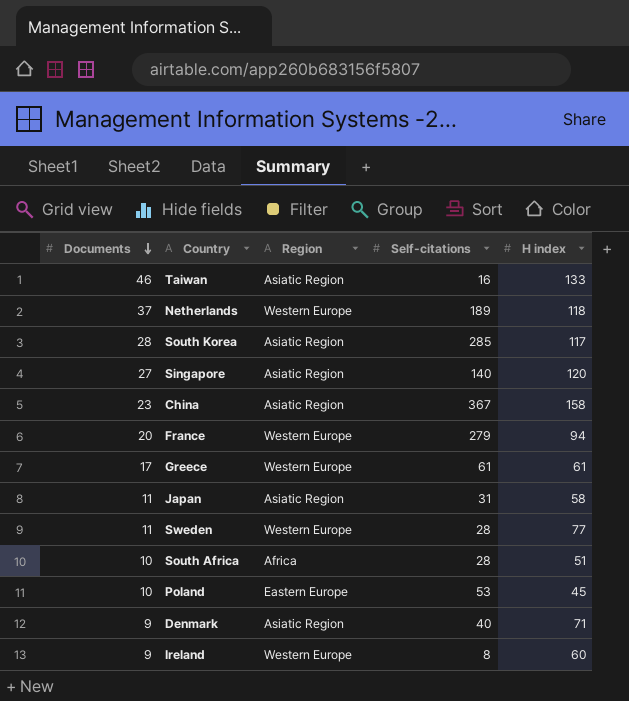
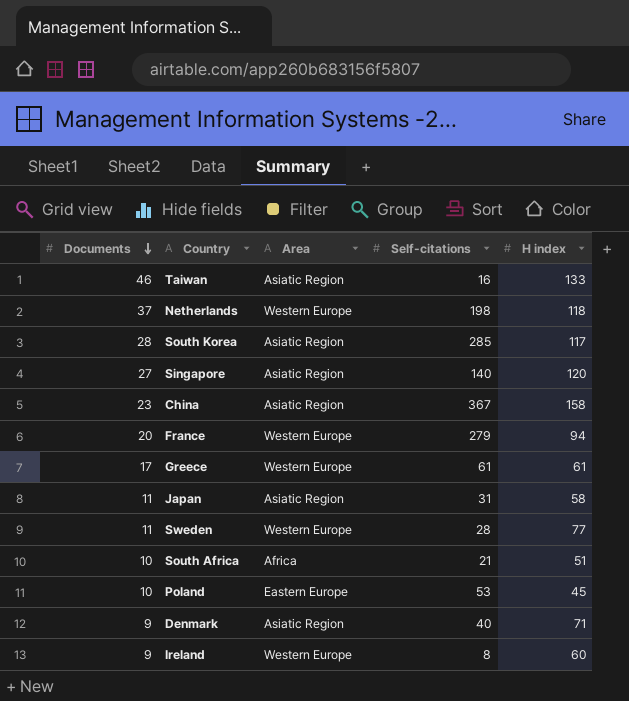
column name: Region -> Area
Netherlands | Self-citations: 189 -> 198
South Africa | Self-citations: 28 -> 21

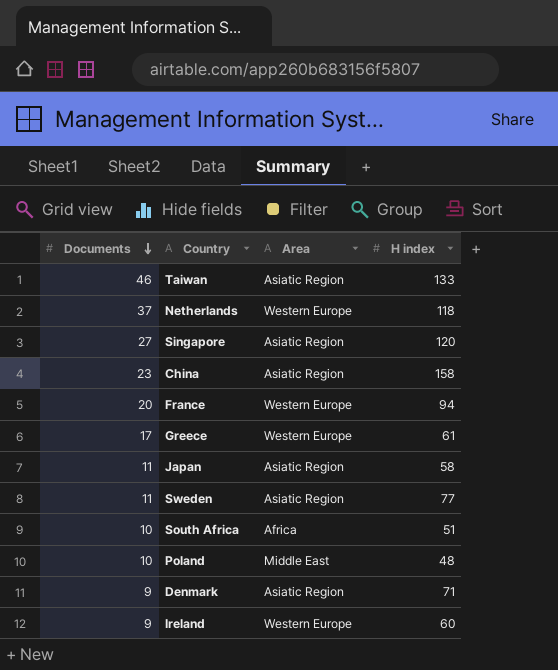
column Self-citations | position: 4 -> none
row South Korea: 28 | Asiatic Region | 285 | 117 -> none
Sweden | Area: Western Europe -> Asiatic Region
Poland | Area: Eastern Europe -> Middle East
Poland | H index: 45 -> 48

